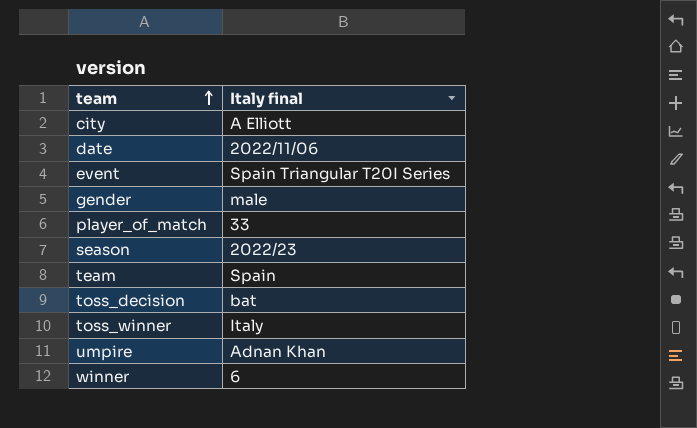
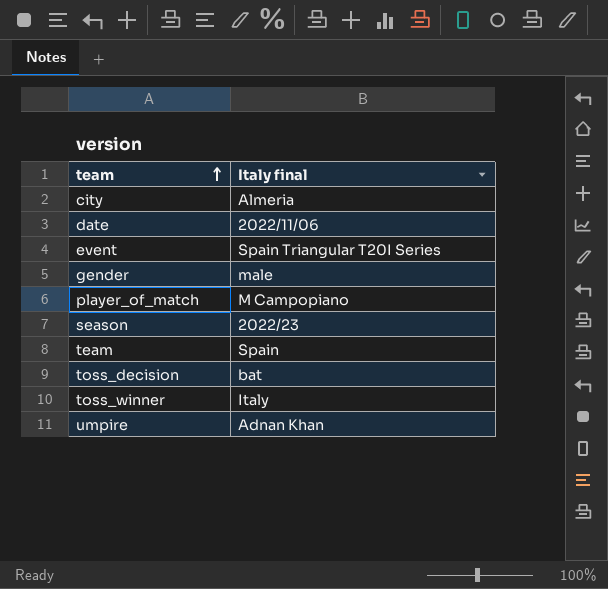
row winner: 6 -> none
city | Italy final: A Elliott -> Almeria
player_of_match | Italy final: 33 -> M Campopiano

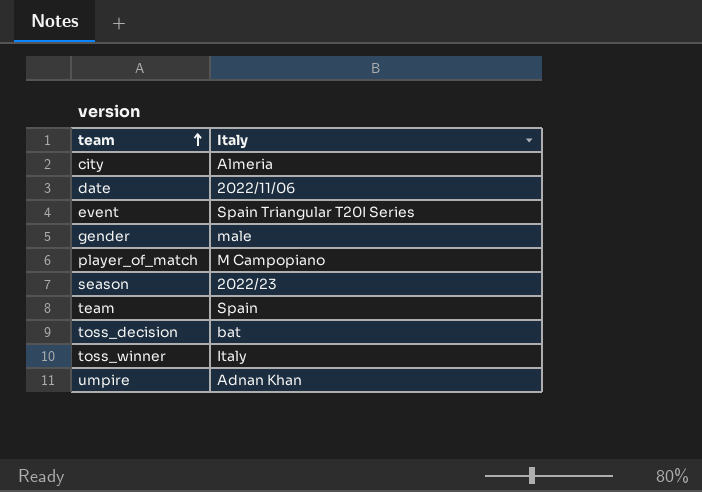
column name: Italy final -> Italy

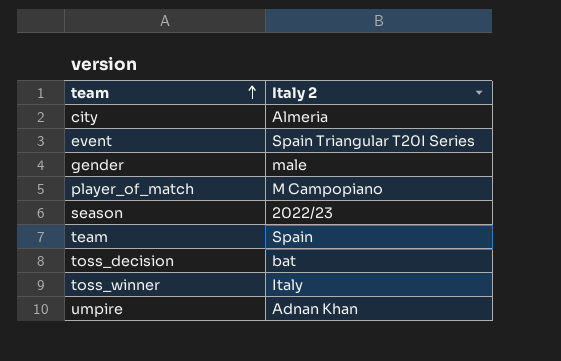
column name: Italy -> Italy 2
row date: 2022/11/06 -> none

